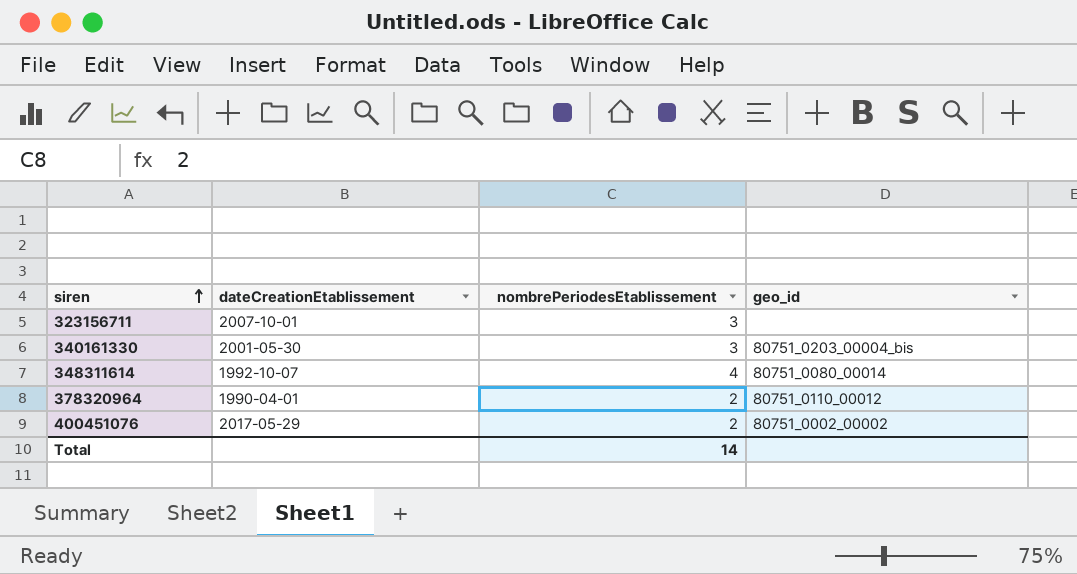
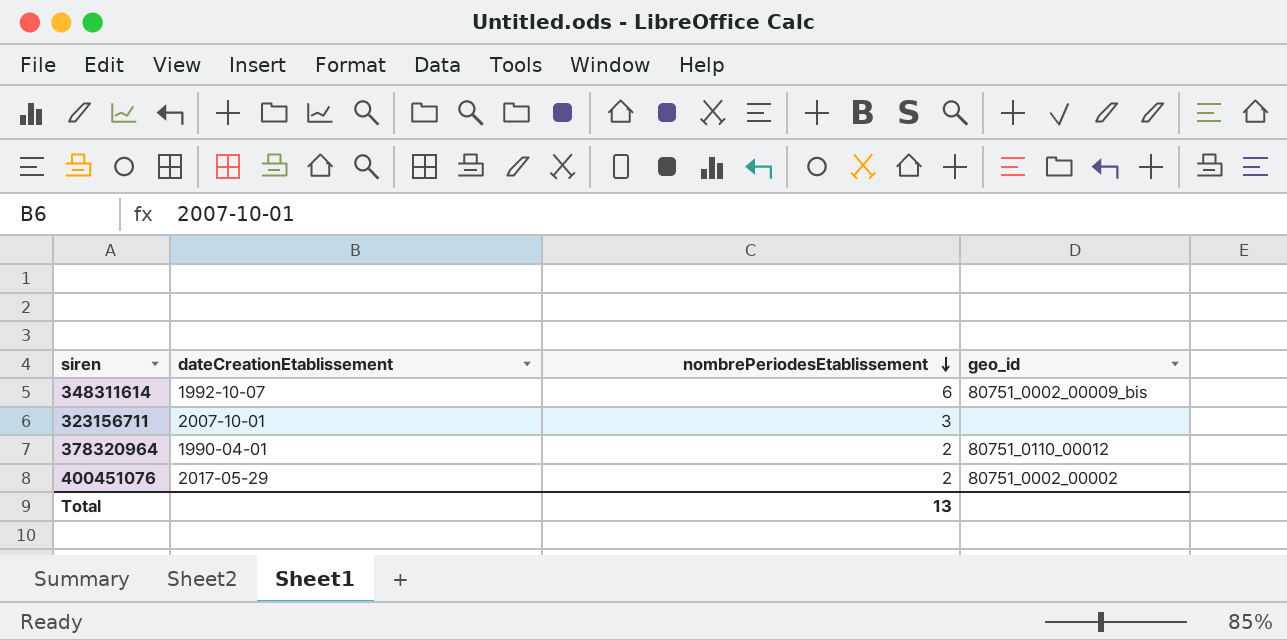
row order: siren ascending -> nombrePeriodesEtablissement descending
row 340161330: 2001-05-30 | 3 | 80751_0203_00004_bis -> none
348311614 | nombrePeriodesEtablissement: 4 -> 6
348311614 | geo_id: 80751_0080_00014 -> 80751_0002_00009_bis
Total | nombrePeriodesEtablissement: 14 -> 13

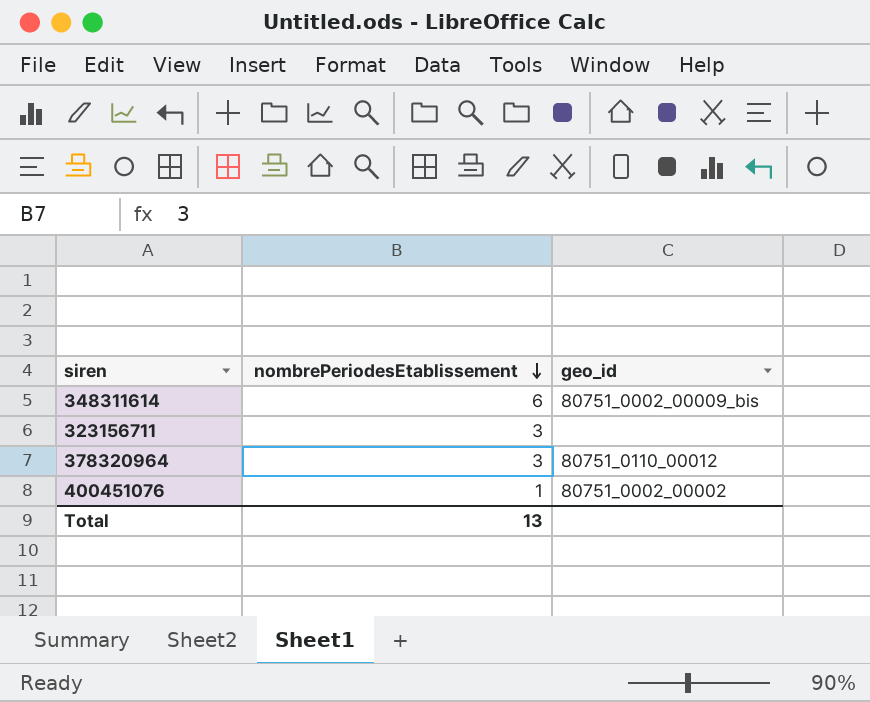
column dateCreationEtablissement | position: 2 -> none
378320964 | nombrePeriodesEtablissement: 2 -> 3
400451076 | nombrePeriodesEtablissement: 2 -> 1

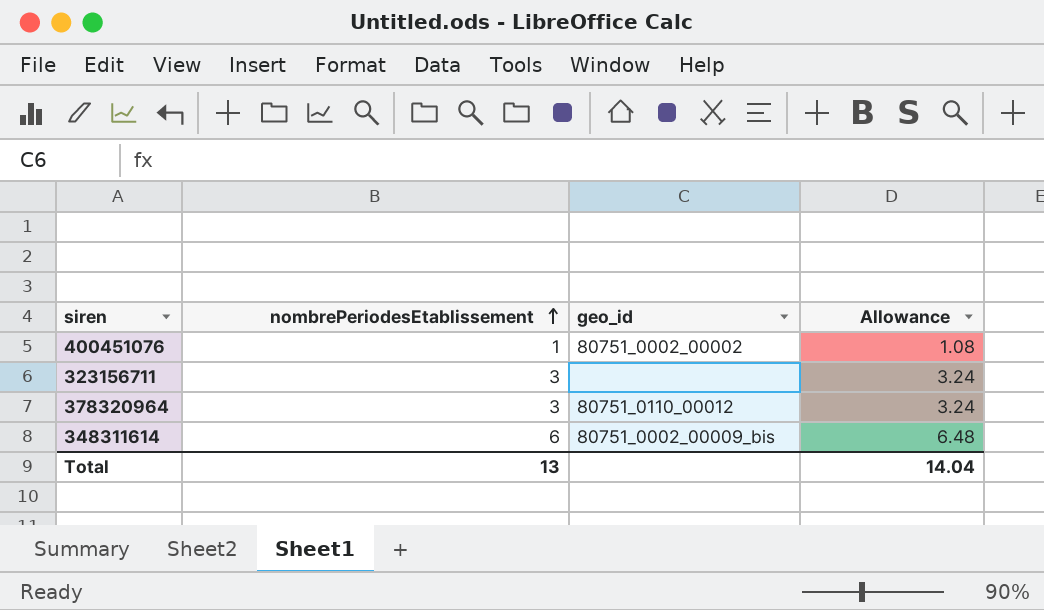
row order: nombrePeriodesEtablissement descending -> nombrePeriodesEtablissement ascending
column Allowance | formula: none -> [nombrePeriodesEtablissement] * 1.08

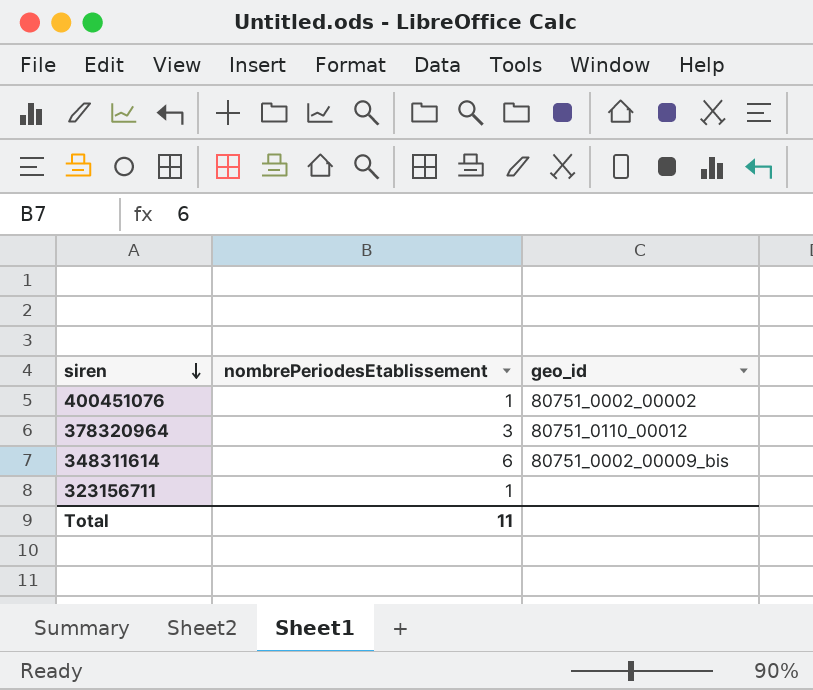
row order: nombrePeriodesEtablissement ascending -> siren descending
column Allowance | formula: [nombrePeriodesEtablissement] * 1.08 -> none
323156711 | nombrePeriodesEtablissement: 3 -> 1
Total | nombrePeriodesEtablissement: 13 -> 11

